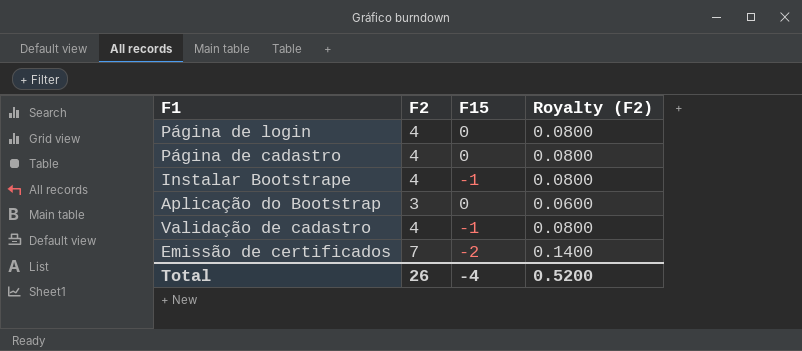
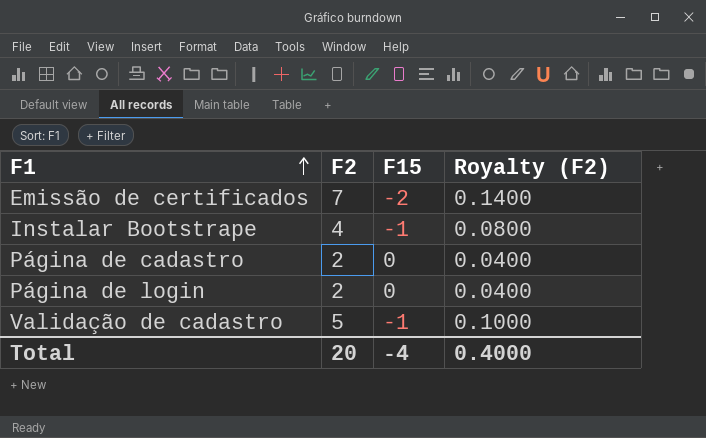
row order: none -> F1 ascending
row Aplicação do Bootstrap: 3 | 0 | 0.0600 -> none
Página de cadastro | F2: 4 -> 2
Página de cadastro | Royalty (F2): 0.0800 -> 0.0400
Página de login | F2: 4 -> 2
Página de login | Royalty (F2): 0.0800 -> 0.0400
Validação de cadastro | F2: 4 -> 5
Validação de cadastro | Royalty (F2): 0.0800 -> 0.1000
Total | F2: 26 -> 20
Total | Royalty (F2): 0.5200 -> 0.4000

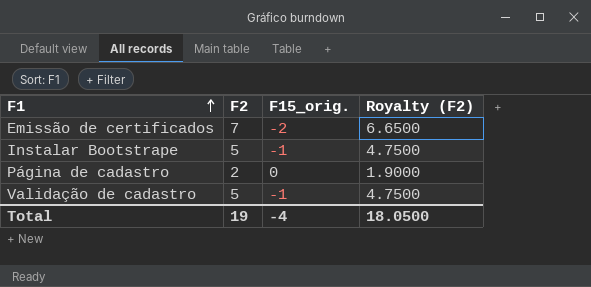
column name: F15 -> F15_orig.
column Royalty (F2) | formula: [F2] * 0.02 -> [F2] * 0.95
row Página de login: 2 | 0 | 0.0400 -> none
Instalar Bootstrape | F2: 4 -> 5
Total | F2: 20 -> 19
Total | Royalty (F2): 0.4000 -> 18.0500

